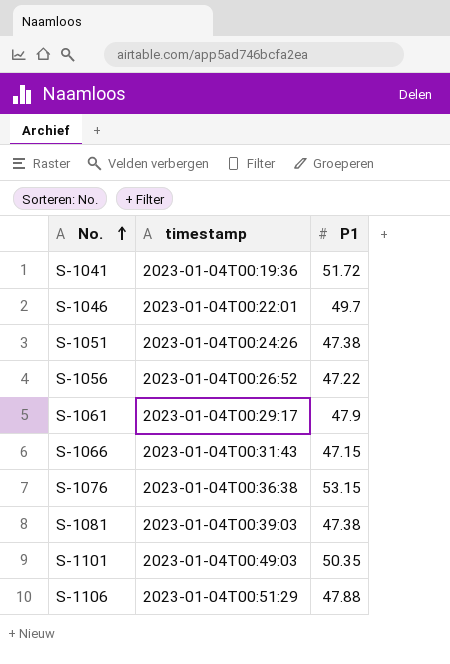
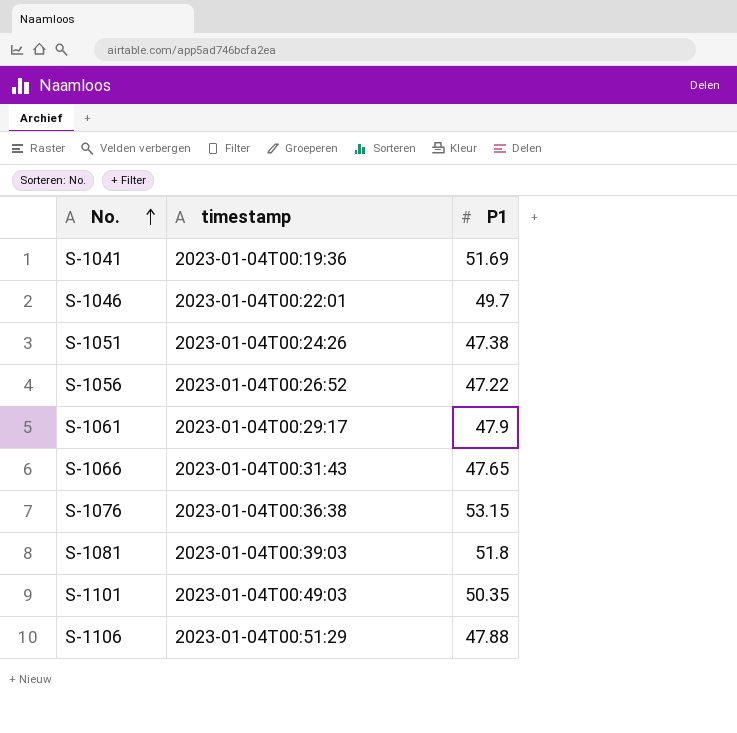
S-1041 | P1: 51.72 -> 51.69
S-1066 | P1: 47.15 -> 47.65
S-1081 | P1: 47.38 -> 51.8

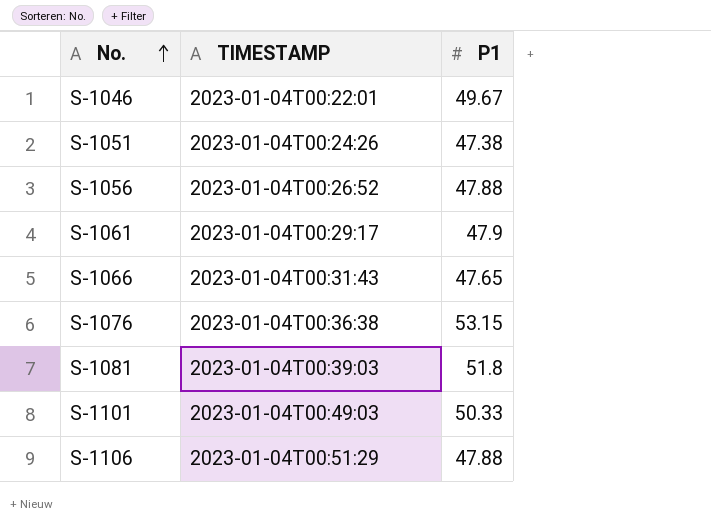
column name: timestamp -> TIMESTAMP
row S-1041: 2023-01-04T00:19:36 | 51.69 -> none
S-1046 | P1: 49.7 -> 49.67
S-1056 | P1: 47.22 -> 47.88
S-1101 | P1: 50.35 -> 50.33

